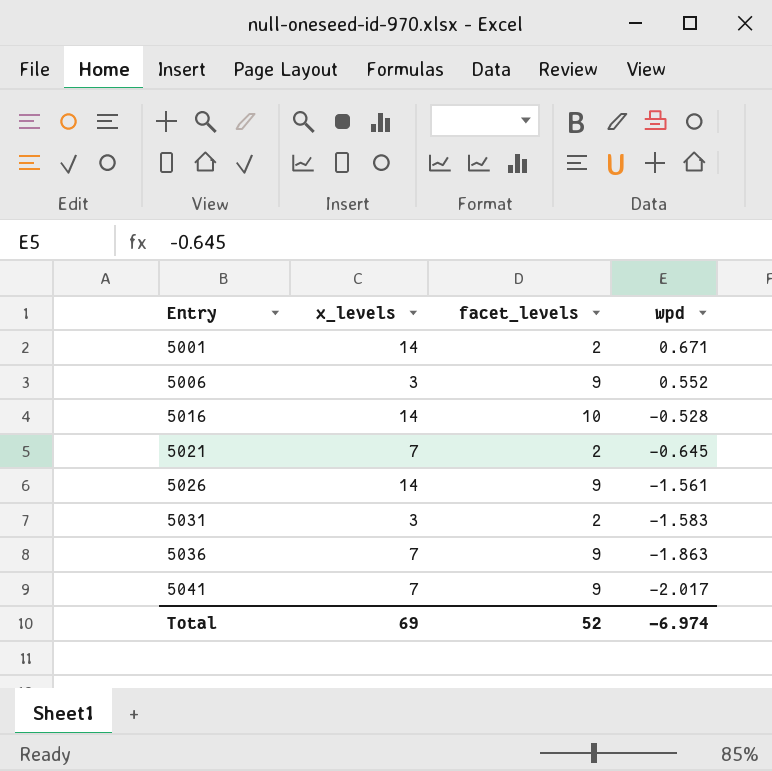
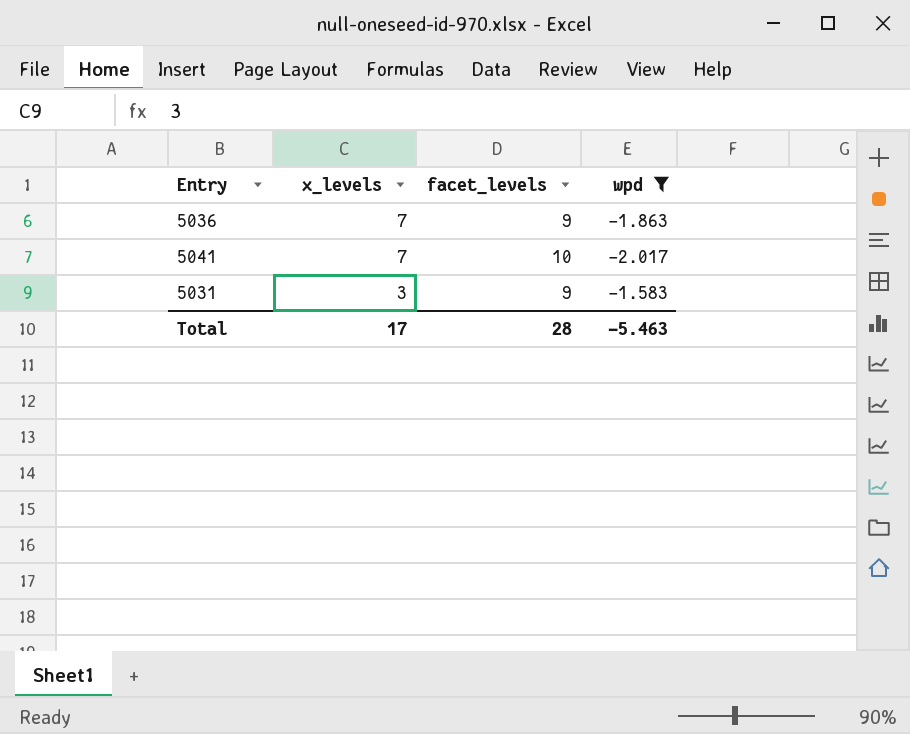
filter: none -> wpd <= -1.583
row order: Entry ascending -> x_levels descending
5041 | facet_levels: 9 -> 10
5031 | facet_levels: 2 -> 9
Total | x_levels: 69 -> 17
Total | facet_levels: 52 -> 28
Total | wpd: -6.974 -> -5.463

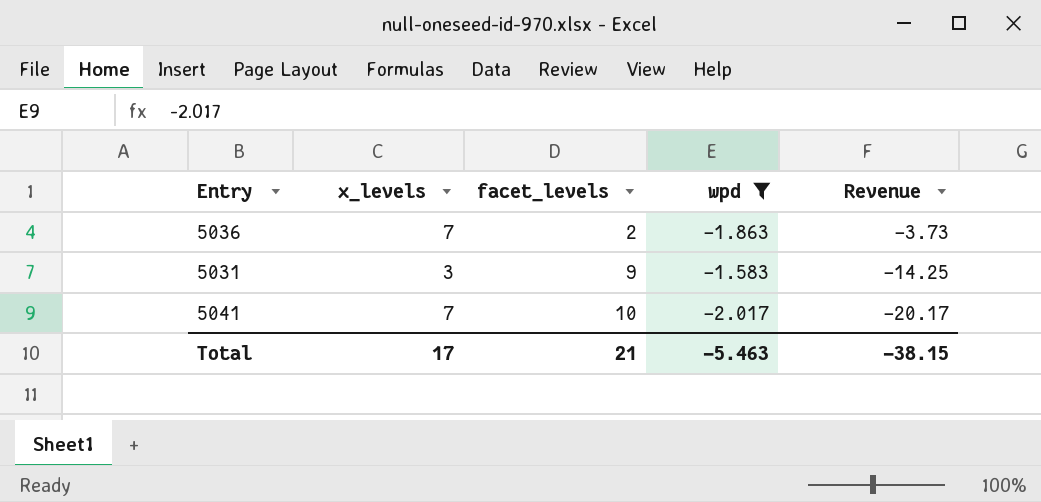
row order: x_levels descending -> facet_levels ascending
column Revenue | formula: none -> [facet_levels] * [wpd]
5036 | facet_levels: 9 -> 2
Total | facet_levels: 28 -> 21

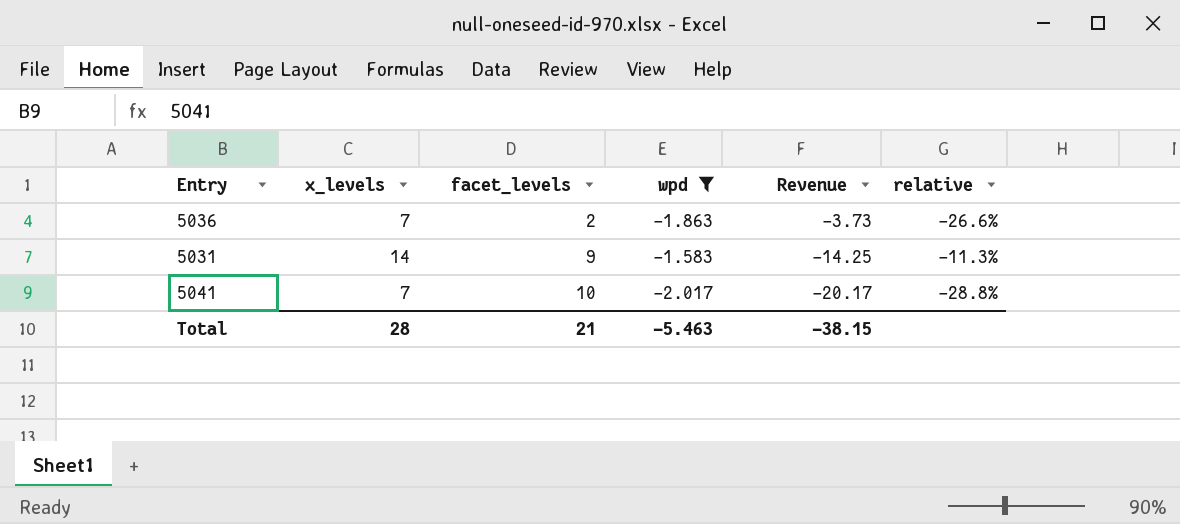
column relative | formula: none -> [wpd] / [x_levels]
5031 | x_levels: 3 -> 14
Total | x_levels: 17 -> 28

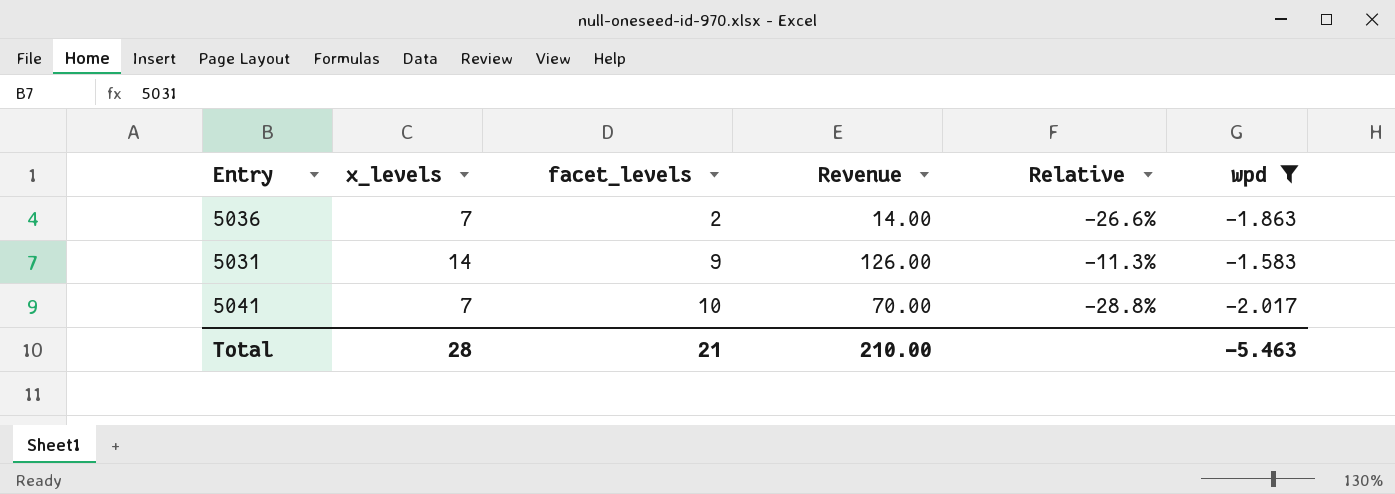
column Revenue | formula: [facet_levels] * [wpd] -> [x_levels] * [facet_levels]
column name: relative -> Relative
column wpd | position: 4 -> 6
Total | Revenue: -38.15 -> 210.00

